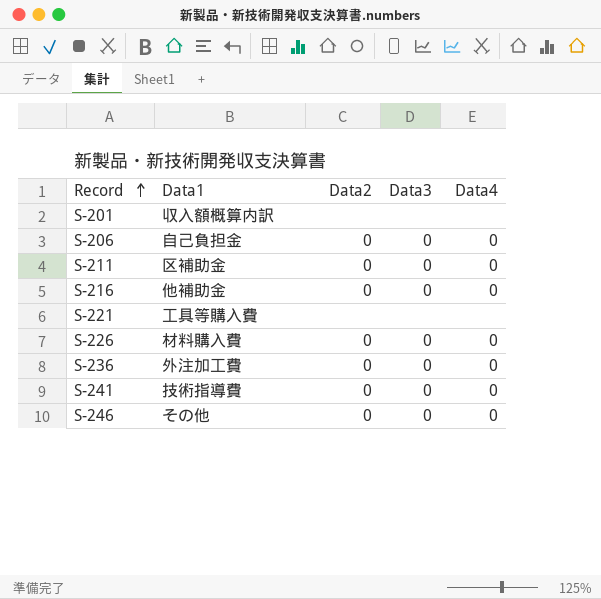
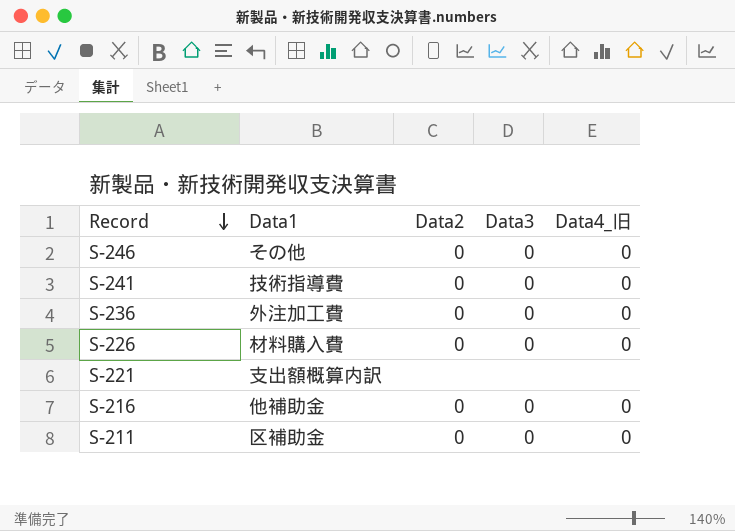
row order: Record ascending -> Record descending
column name: Data4 -> Data4_旧
row S-201: 収入額概算内訳 | none | none | none -> none
row S-206: 自己負担金 | 0 | 0 | 0 -> none
S-221 | Data1: 工具等購入費 -> 支出額概算内訳

